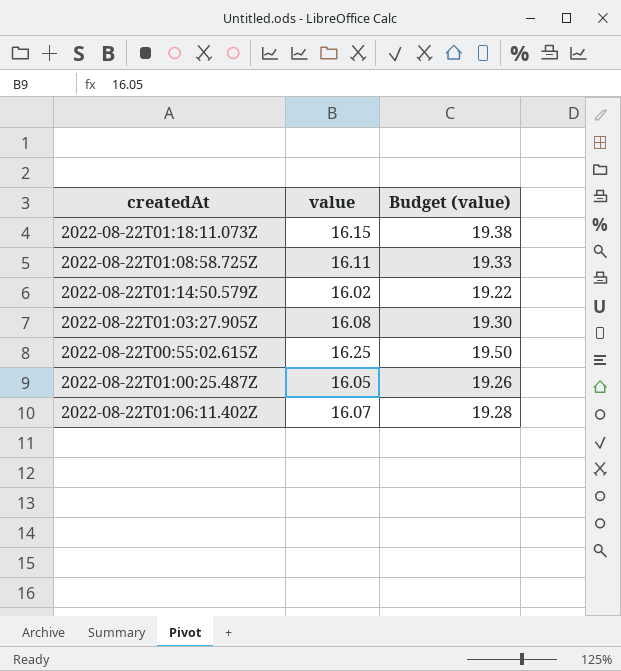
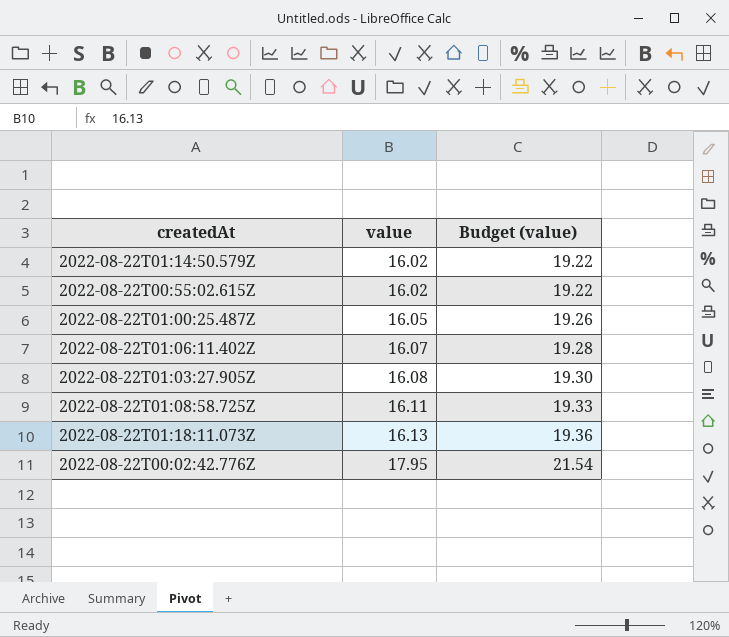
row order: none -> value ascending
2022-08-22T00:55:02.615Z | value: 16.25 -> 16.02
2022-08-22T00:55:02.615Z | Budget (value): 19.50 -> 19.22
2022-08-22T01:18:11.073Z | value: 16.15 -> 16.13
2022-08-22T01:18:11.073Z | Budget (value): 19.38 -> 19.36
row 2022-08-22T00:02:42.776Z: none -> 17.95 | 21.54

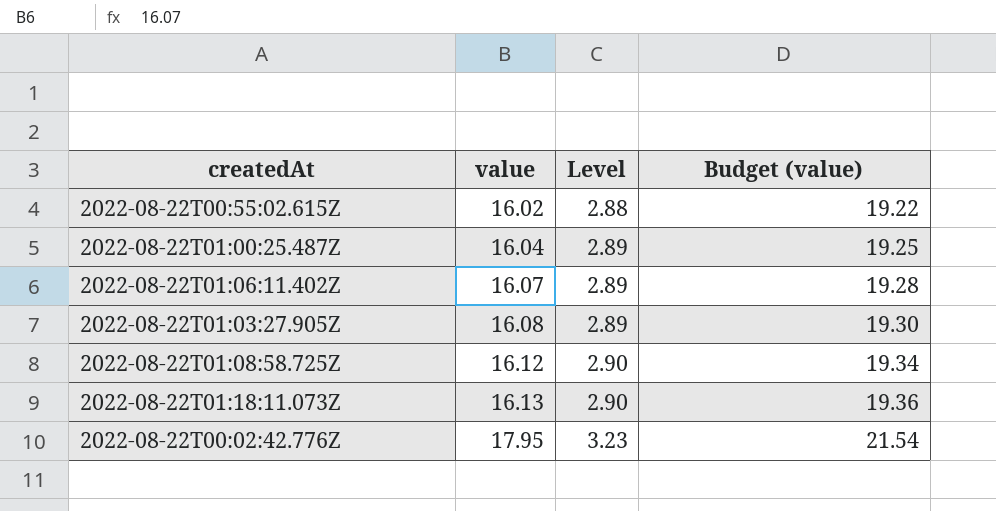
column Level | formula: none -> [value] * 0.18
row 2022-08-22T01:14:50.579Z: 16.02 | 19.22 -> none
2022-08-22T01:00:25.487Z | value: 16.05 -> 16.04
2022-08-22T01:00:25.487Z | Budget (value): 19.26 -> 19.25
2022-08-22T01:08:58.725Z | value: 16.11 -> 16.12
2022-08-22T01:08:58.725Z | Budget (value): 19.33 -> 19.34

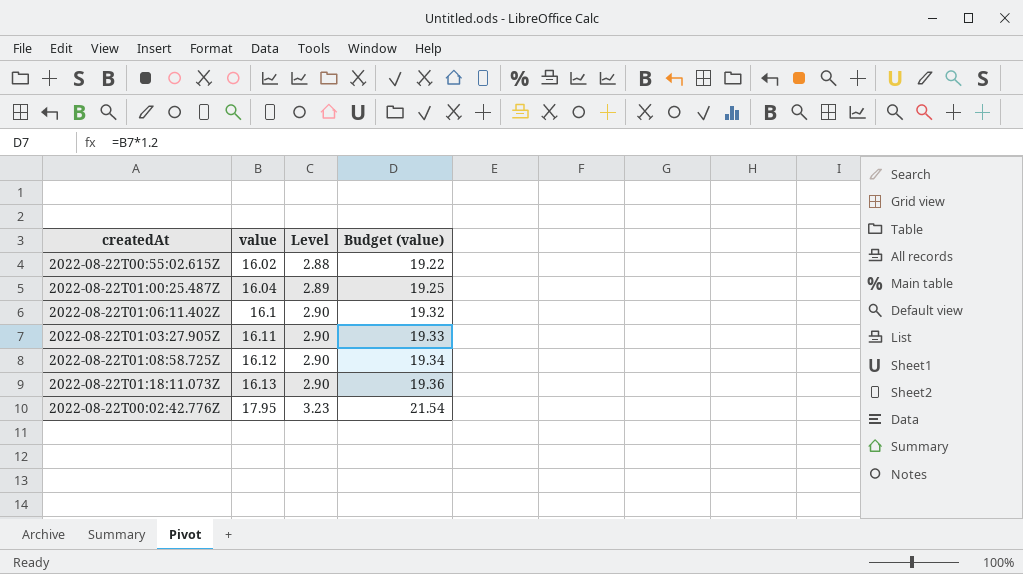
2022-08-22T01:06:11.402Z | value: 16.07 -> 16.1
2022-08-22T01:06:11.402Z | Level: 2.89 -> 2.90
2022-08-22T01:06:11.402Z | Budget (value): 19.28 -> 19.32
2022-08-22T01:03:27.905Z | value: 16.08 -> 16.11
2022-08-22T01:03:27.905Z | Level: 2.89 -> 2.90
2022-08-22T01:03:27.905Z | Budget (value): 19.30 -> 19.33

